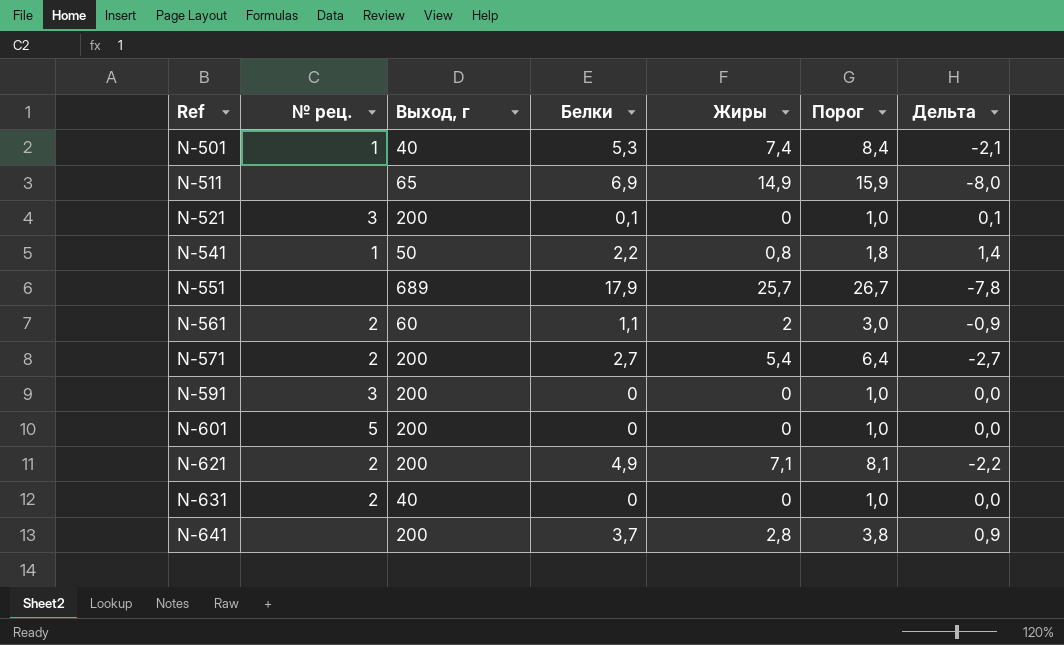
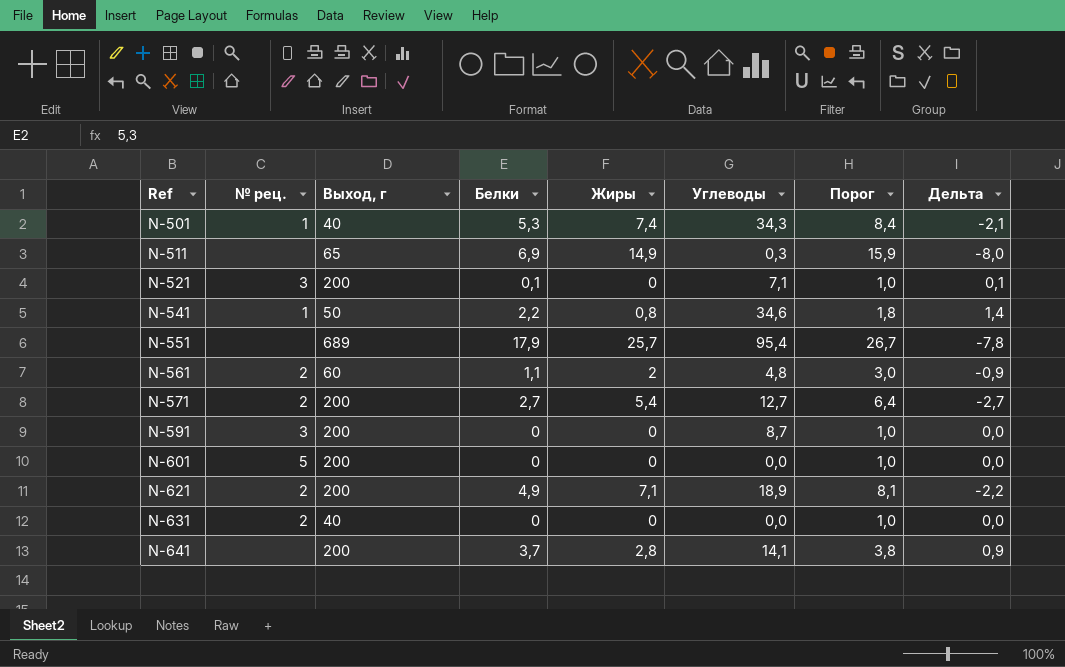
column Углеводы | position: none -> 6

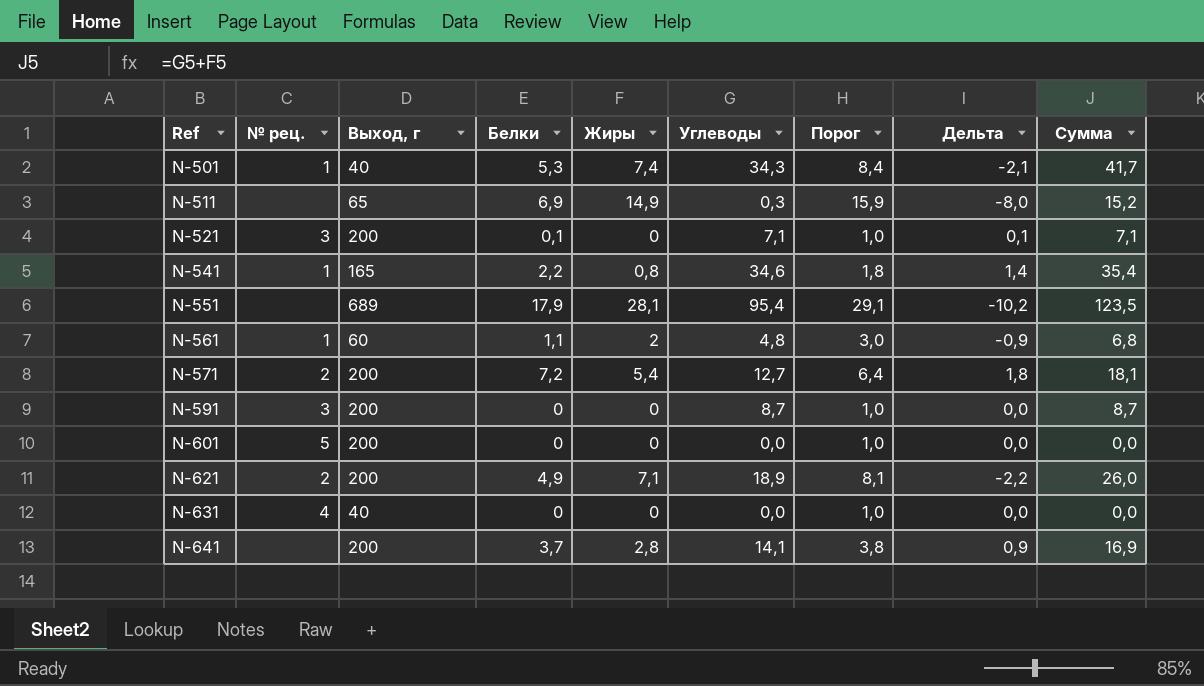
column Сумма | formula: none -> [Жиры] + [Углеводы]
N-541 | Выход, г: 50 -> 165
N-551 | Жиры: 25,7 -> 28,1
N-551 | Порог: 26,7 -> 29,1
N-551 | Дельта: -7,8 -> -10,2
N-561 | № рец.: 2 -> 1
N-571 | Белки: 2,7 -> 7,2
N-571 | Дельта: -2,7 -> 1,8
N-631 | № рец.: 2 -> 4

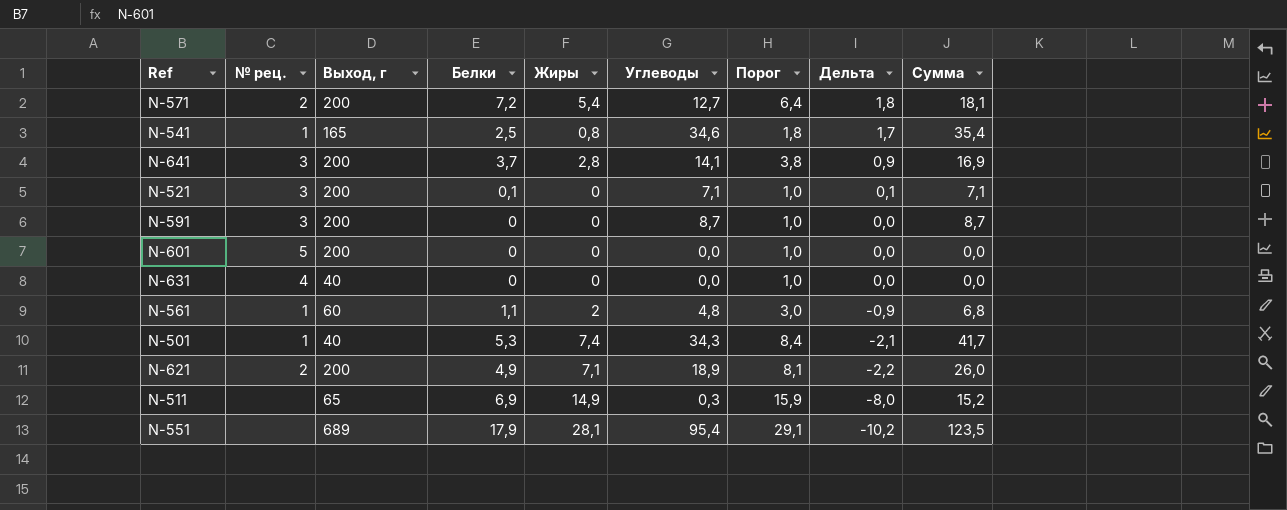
row order: Ref ascending -> Дельта descending
N-541 | Белки: 2,2 -> 2,5
N-541 | Дельта: 1,4 -> 1,7
N-641 | № рец.: none -> 3

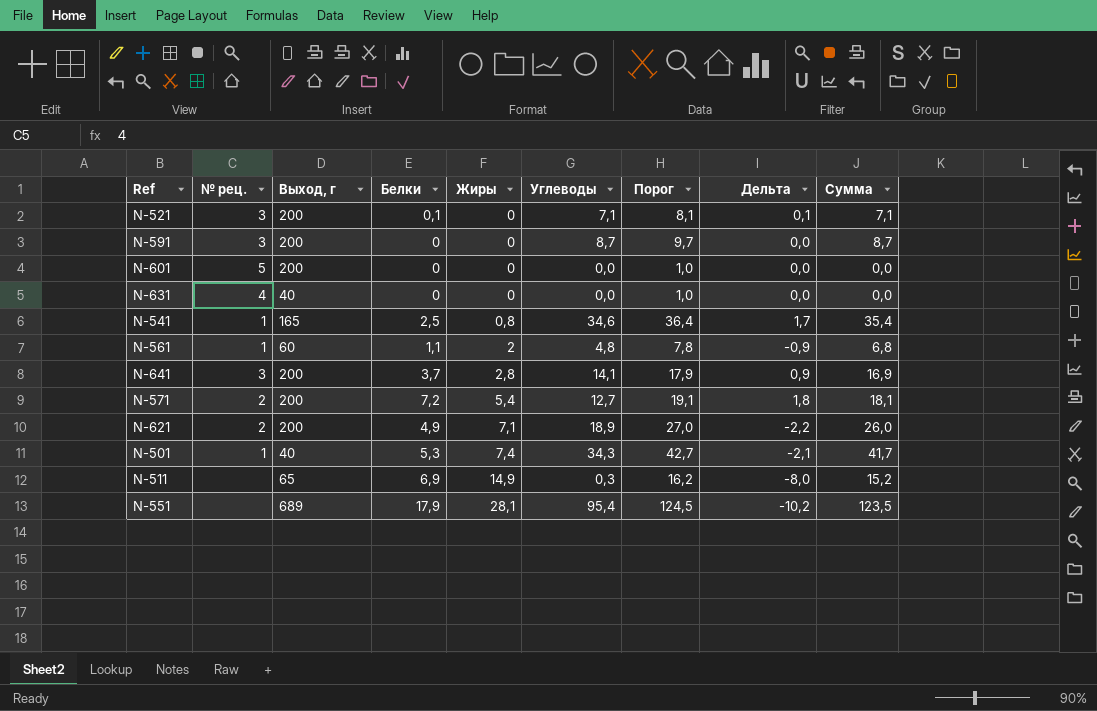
row order: Дельта descending -> Жиры ascending
column Порог | formula: [Жиры] + 1 -> [Сумма] + 1

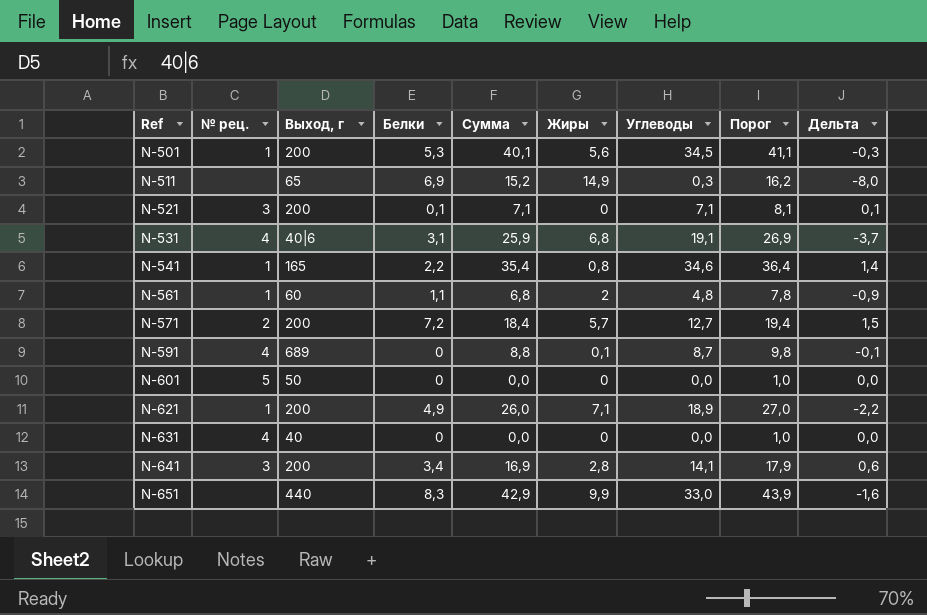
row order: Жиры ascending -> Ref ascending
column Сумма | position: 9 -> 5
row N-551: none | 689 | 17,9 | 28,1 | 95,4 | 124,5 | -10,2 | 123,5 -> none
N-501 | Выход, г: 40 -> 200
N-501 | Сумма: 41,7 -> 40,1
N-501 | Жиры: 7,4 -> 5,6
N-501 | Углеводы: 34,3 -> 34,5
N-501 | Порог: 42,7 -> 41,1
N-501 | Дельта: -2,1 -> -0,3
row N-531: none -> 4 | 40|6 | 3,1 | 25,9 | 6,8 | 19,1 | 26,9 | -3,7
N-541 | Белки: 2,5 -> 2,2
N-541 | Дельта: 1,7 -> 1,4
N-571 | Сумма: 18,1 -> 18,4
N-571 | Жиры: 5,4 -> 5,7
N-571 | Порог: 19,1 -> 19,4
N-571 | Дельта: 1,8 -> 1,5
N-591 | № рец.: 3 -> 4
N-591 | Выход, г: 200 -> 689
N-591 | Сумма: 8,7 -> 8,8
N-591 | Жиры: 0 -> 0,1
N-591 | Порог: 9,7 -> 9,8
N-591 | Дельта: 0,0 -> -0,1
N-601 | Выход, г: 200 -> 50
N-621 | № рец.: 2 -> 1
N-641 | Белки: 3,7 -> 3,4
N-641 | Дельта: 0,9 -> 0,6
row N-651: none -> none | 440 | 8,3 | 42,9 | 9,9 | 33,0 | 43,9 | -1,6

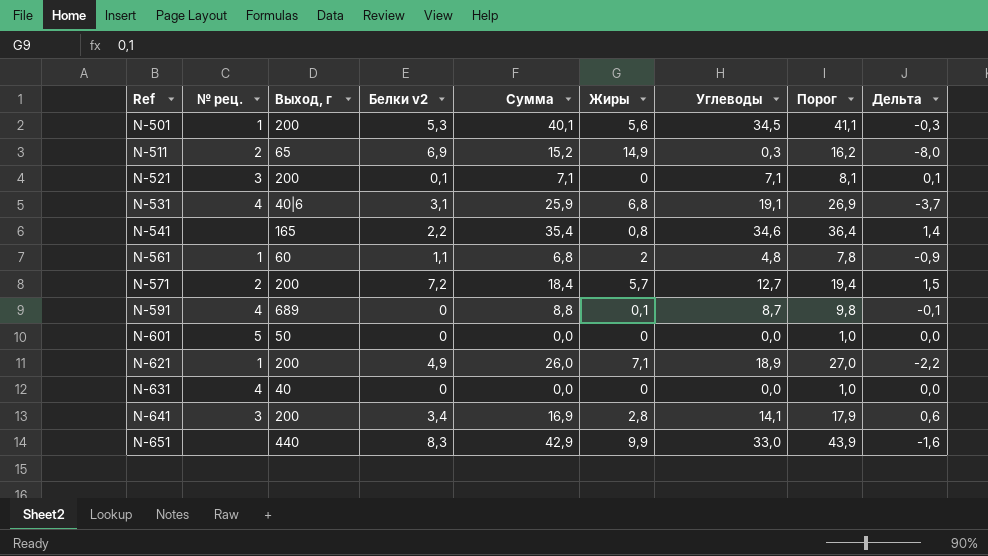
column name: Белки -> Белки v2
N-511 | № рец.: none -> 2
N-541 | № рец.: 1 -> none

